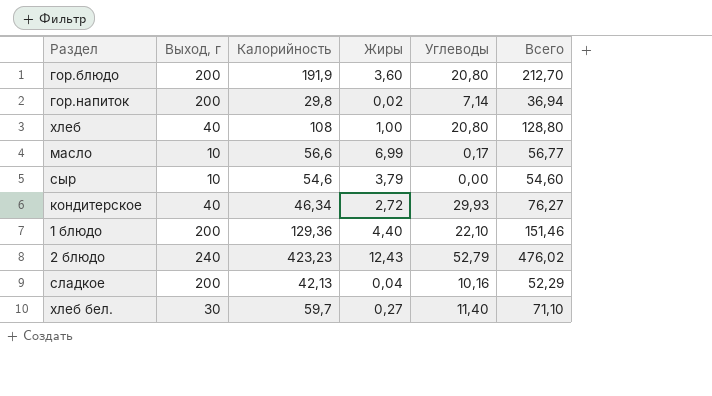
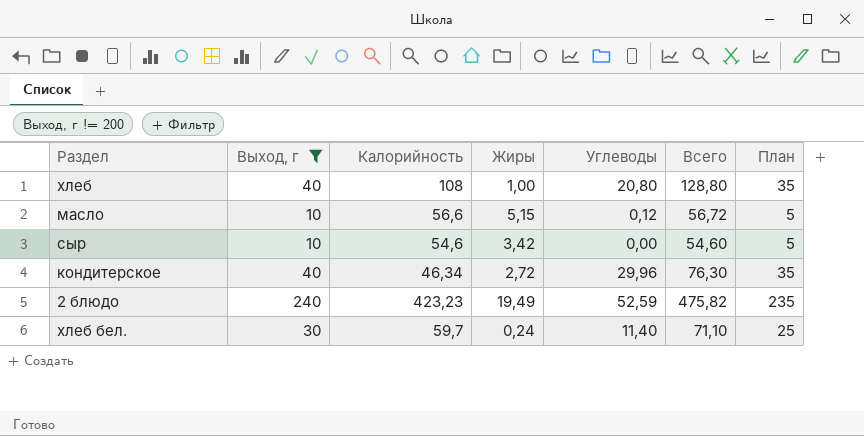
filter: none -> Выход, г != 200
column План | formula: none -> [Выход, г] - 5
масло | Жиры: 6,99 -> 5,15
масло | Углеводы: 0,17 -> 0,12
масло | Всего: 56,77 -> 56,72
сыр | Жиры: 3,79 -> 3,42
кондитерское | Углеводы: 29,93 -> 29,96
кондитерское | Всего: 76,27 -> 76,30
2 блюдо | Жиры: 12,43 -> 19,49
2 блюдо | Углеводы: 52,79 -> 52,59
2 блюдо | Всего: 476,02 -> 475,82
хлеб бел. | Жиры: 0,27 -> 0,24

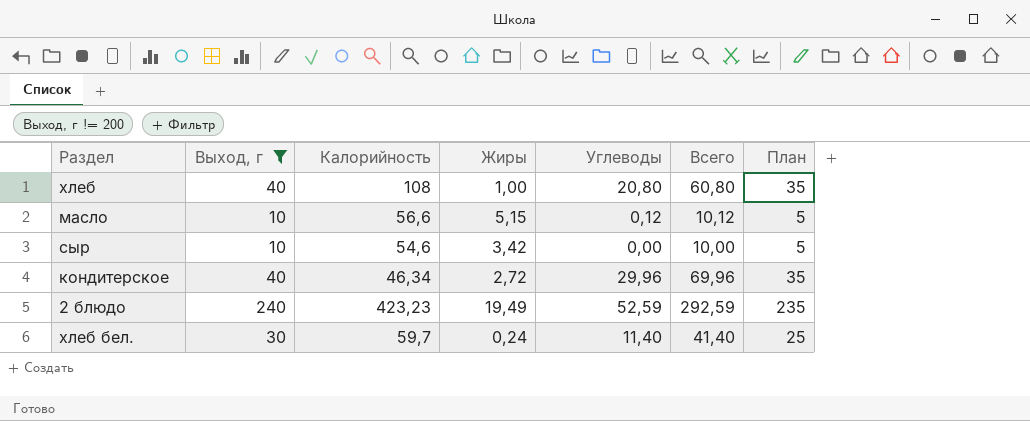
column Всего | formula: [Калорийность] + [Углеводы] -> [Выход, г] + [Углеводы]

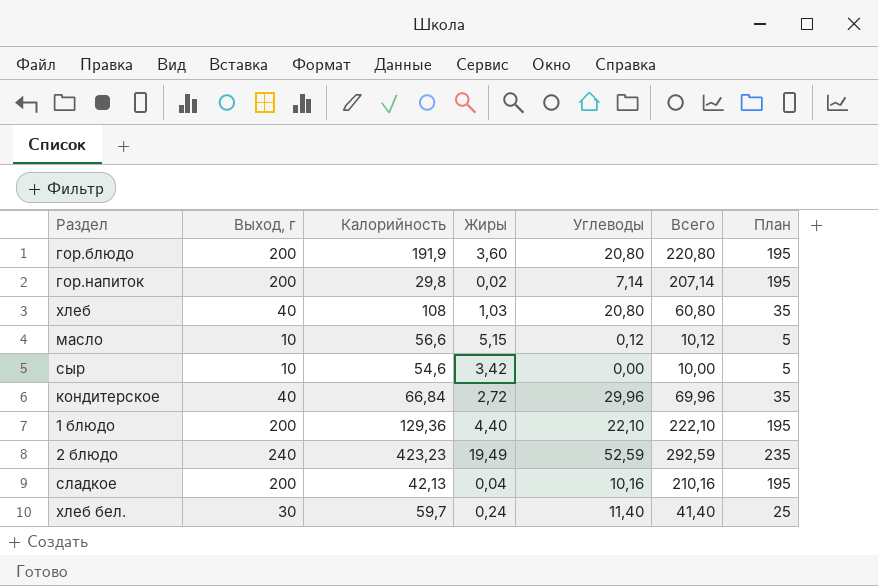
filter: Выход, г != 200 -> none
хлеб | Жиры: 1,00 -> 1,03
кондитерское | Калорийность: 46,34 -> 66,84

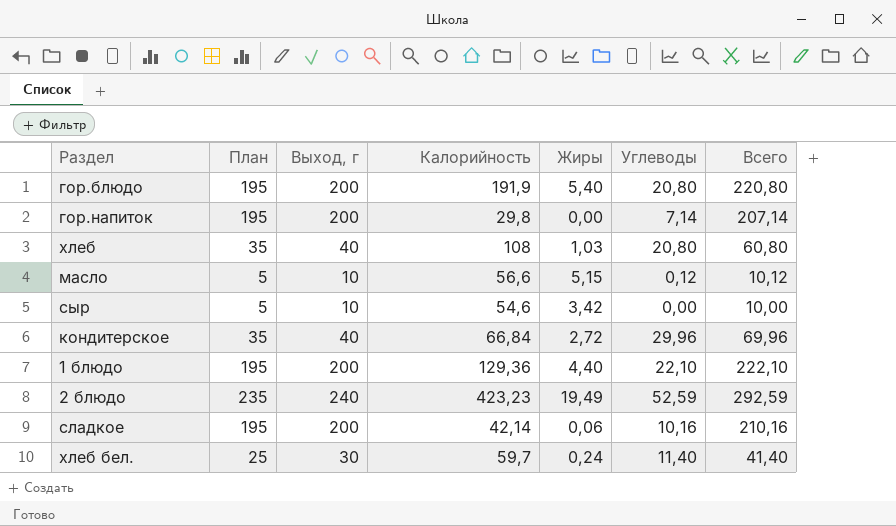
column План | position: 7 -> 2
гор.блюдо | Жиры: 3,60 -> 5,40
гор.напиток | Жиры: 0,02 -> 0,00
сладкое | Калорийность: 42,13 -> 42,14
сладкое | Жиры: 0,04 -> 0,06

